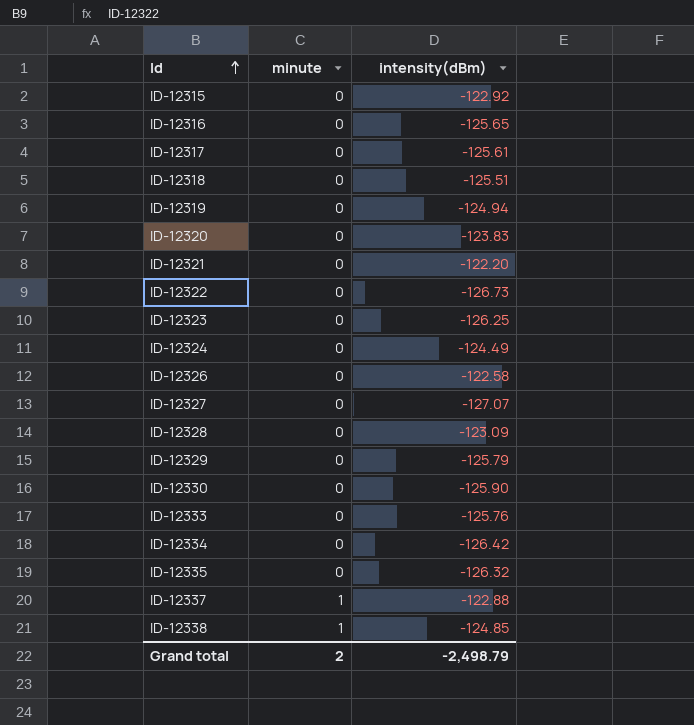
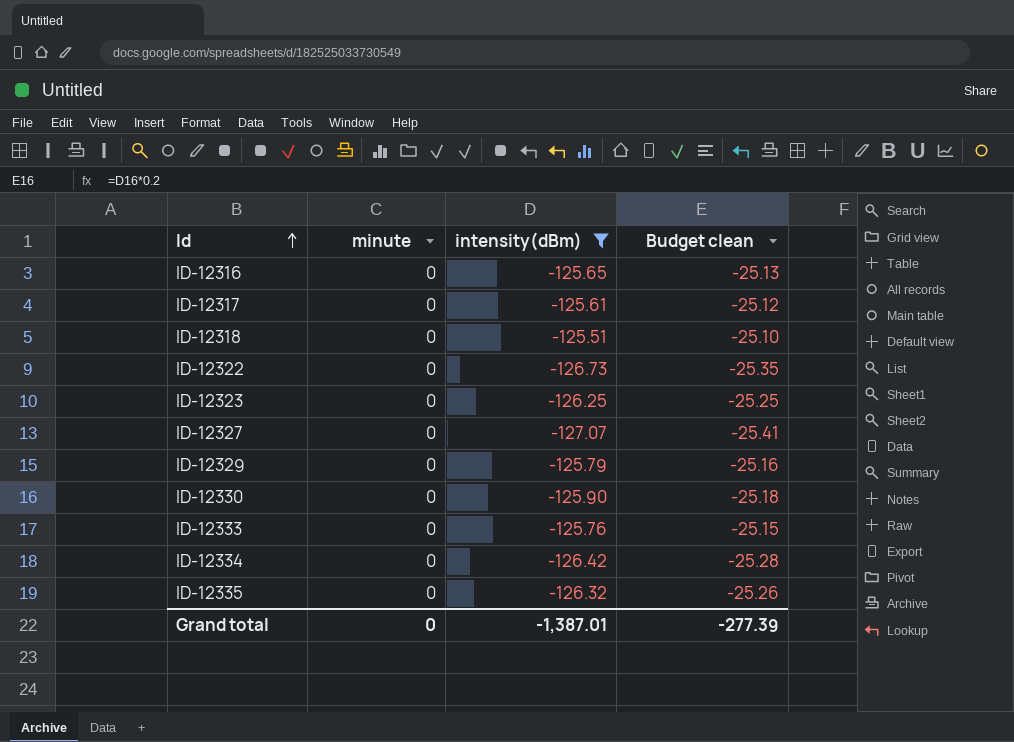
filter: none -> intensity(dBm) <= -125.51
column Budget clean | formula: none -> [intensity(dBm)] * 0.2
Grand total | minute: 2 -> 0
Grand total | intensity(dBm): -2,498.79 -> -1,387.01

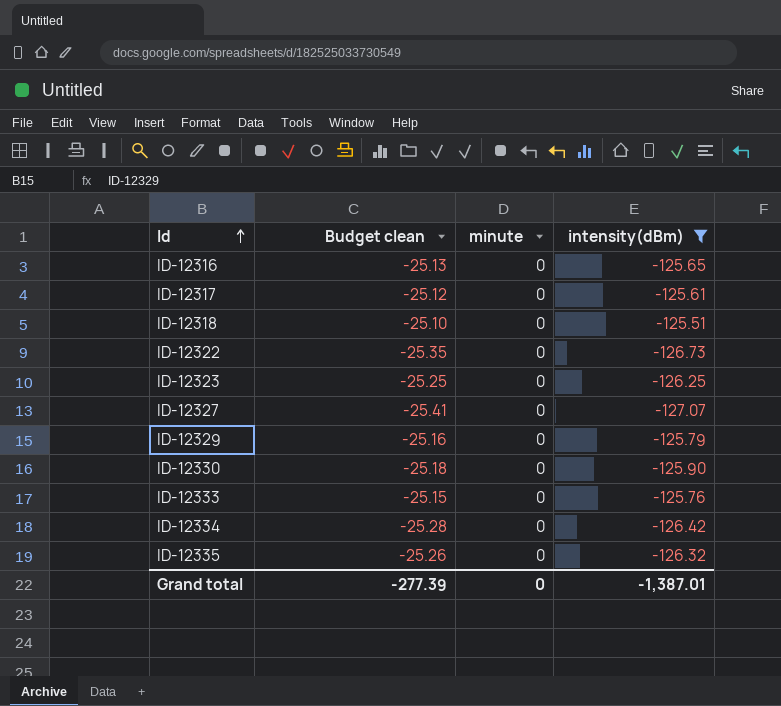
column Budget clean | position: 4 -> 2

